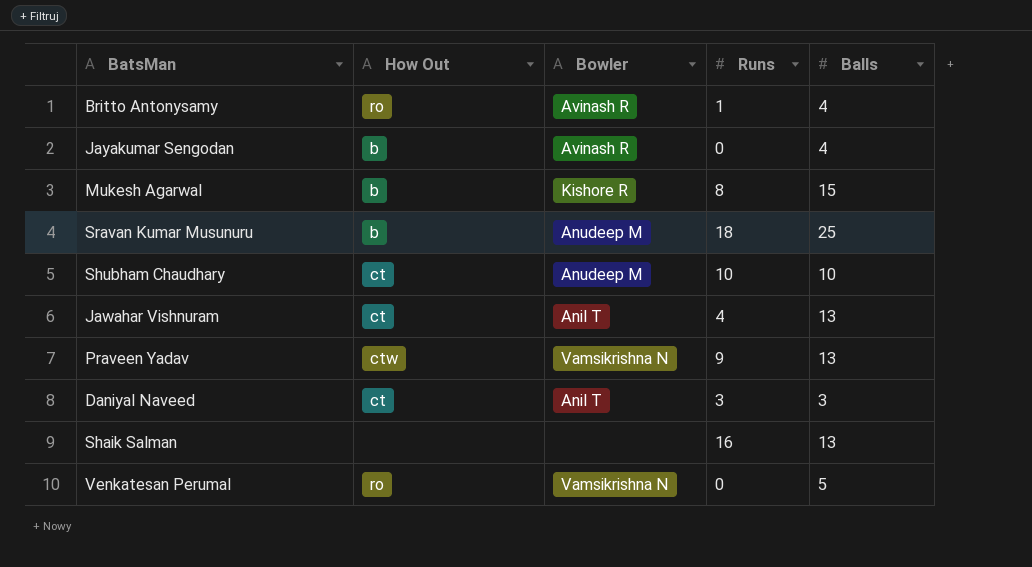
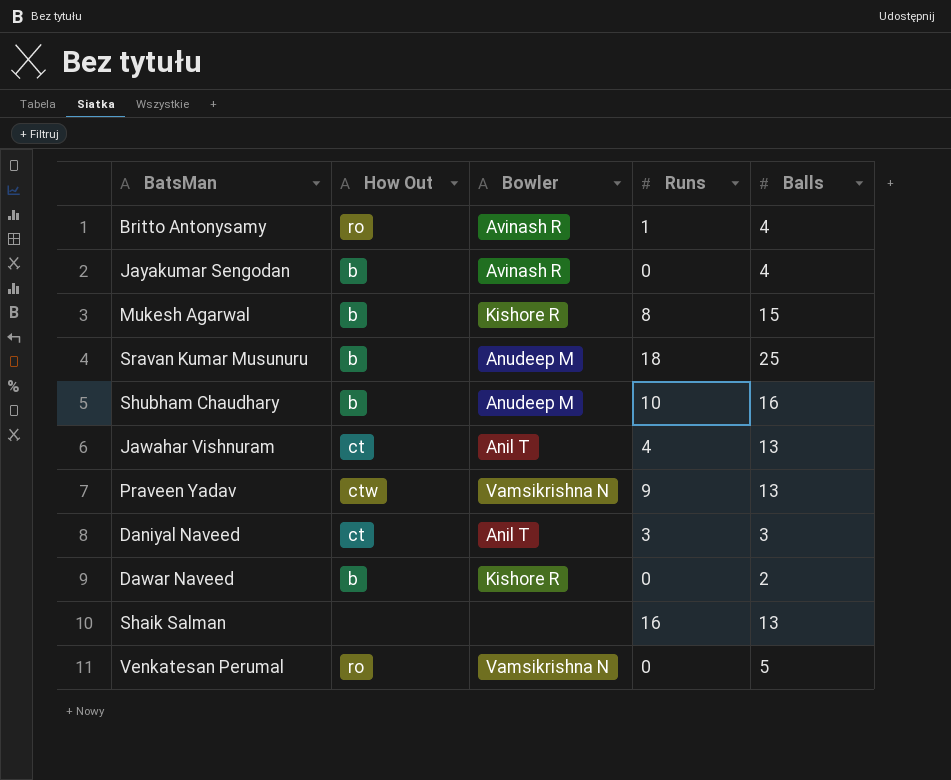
Shubham Chaudhary | How Out: ct -> b
Shubham Chaudhary | Balls: 10 -> 16
row Dawar Naveed: none -> b | Kishore R | 0 | 2

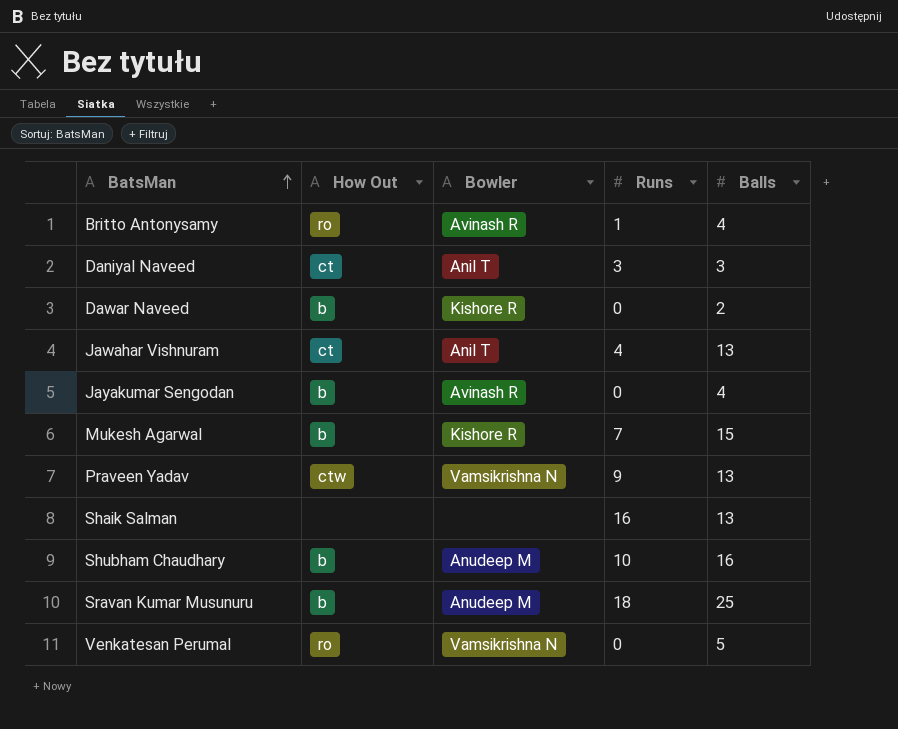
row order: none -> BatsMan ascending
Mukesh Agarwal | Runs: 8 -> 7

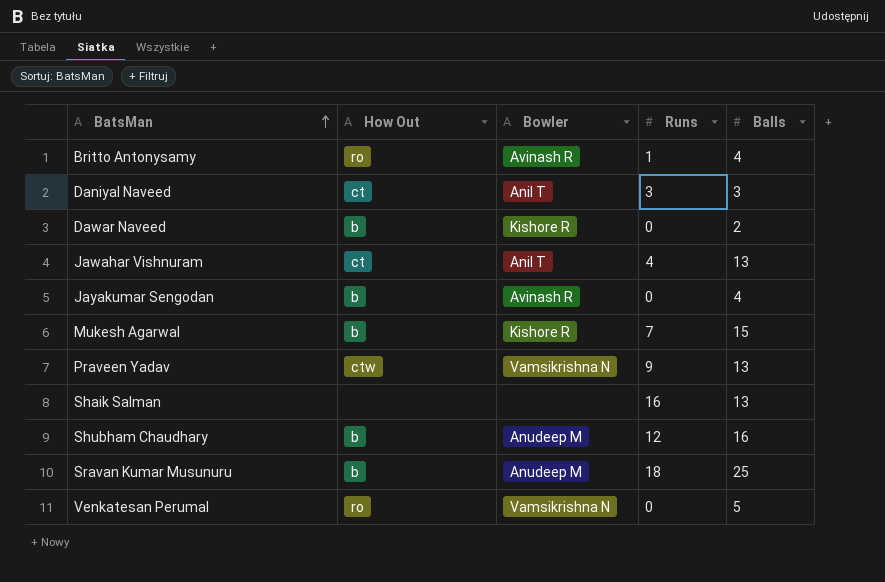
Shubham Chaudhary | Runs: 10 -> 12

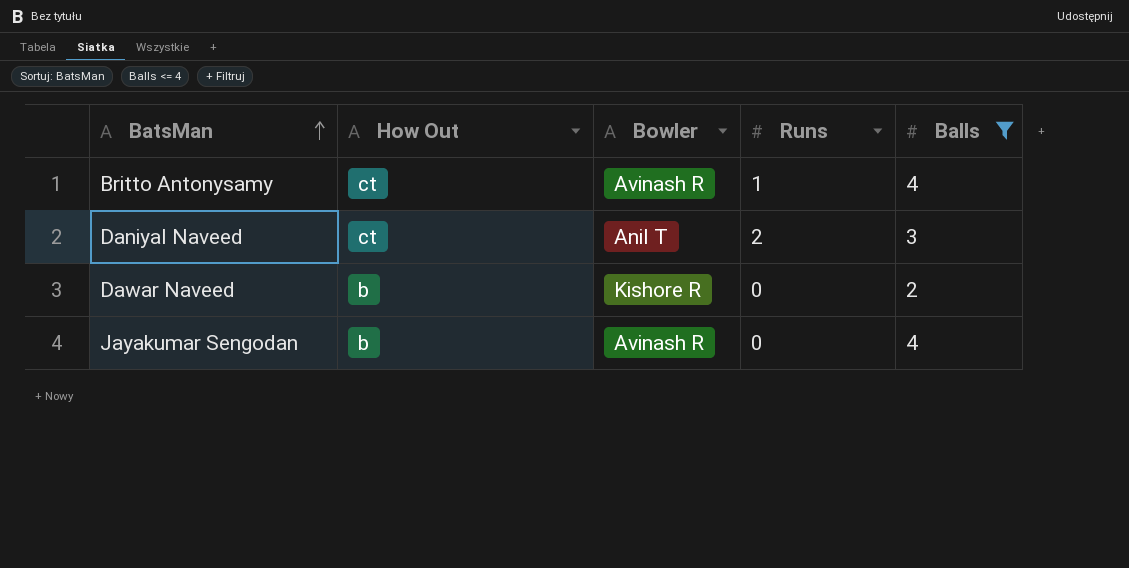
filter: none -> Balls <= 4
Britto Antonysamy | How Out: ro -> ct
Daniyal Naveed | Runs: 3 -> 2

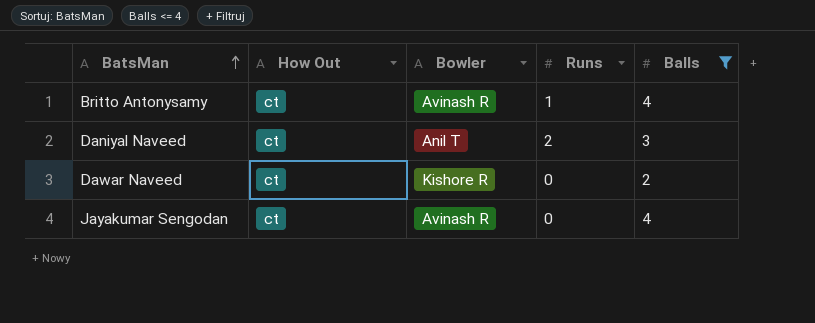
Dawar Naveed | How Out: b -> ct
Jayakumar Sengodan | How Out: b -> ct

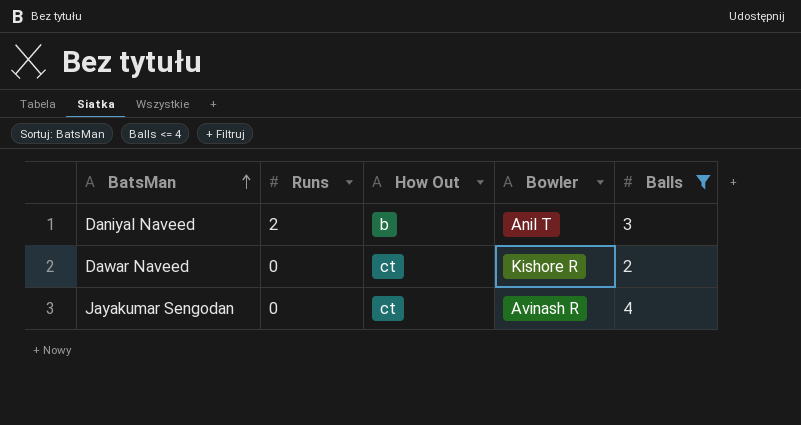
column Runs | position: 4 -> 2
row Britto Antonysamy: ct | Avinash R | 1 | 4 -> none
Daniyal Naveed | How Out: ct -> b

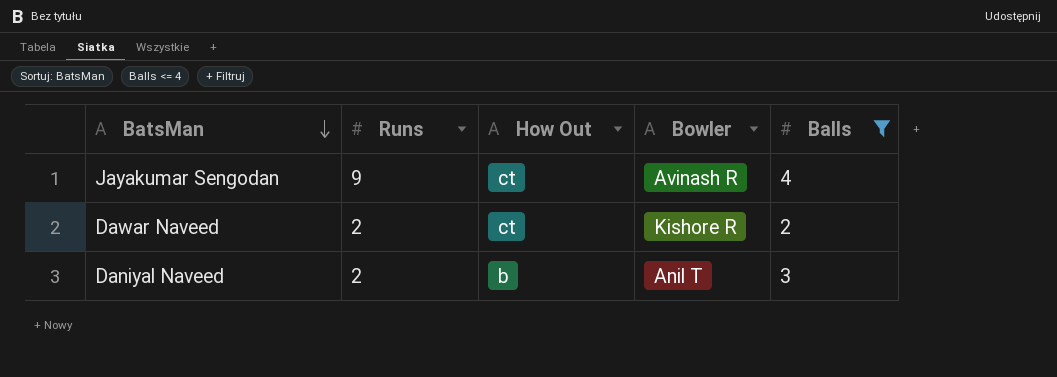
row order: BatsMan ascending -> BatsMan descending
Jayakumar Sengodan | Runs: 0 -> 9
Dawar Naveed | Runs: 0 -> 2

